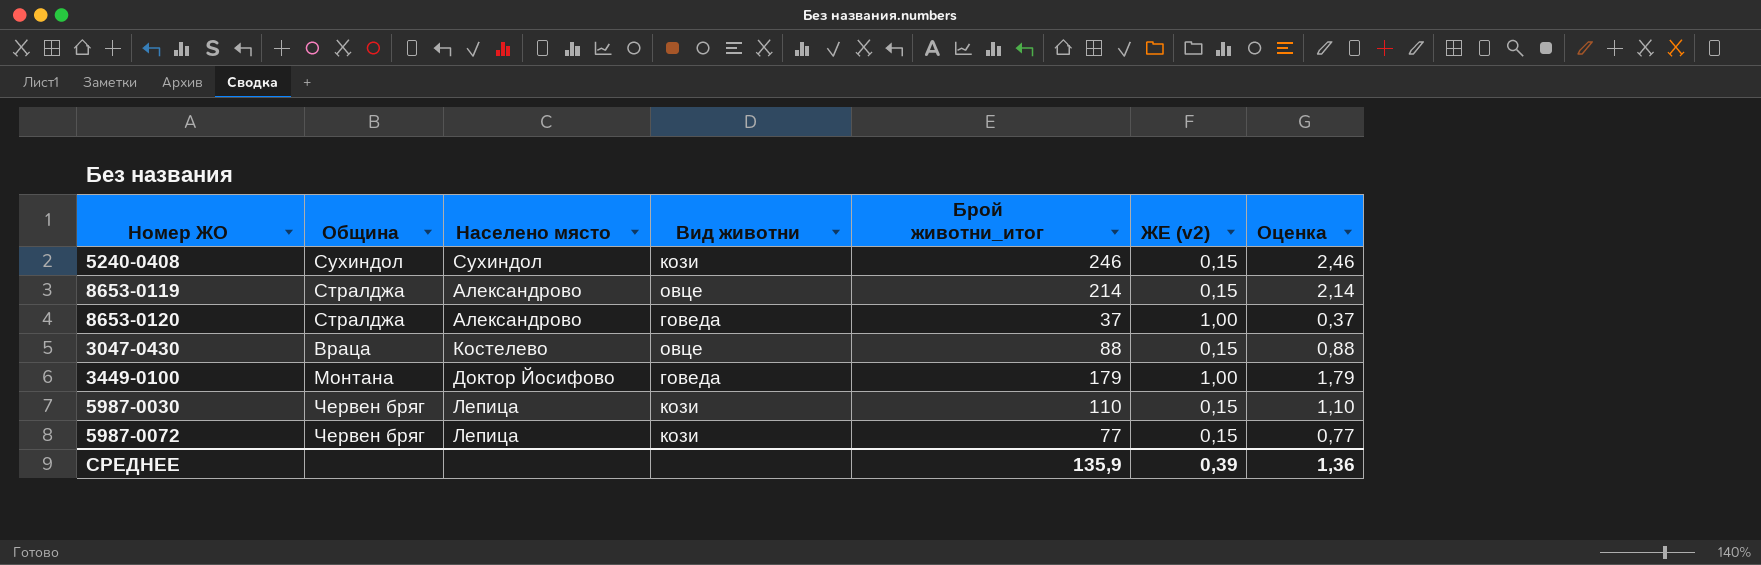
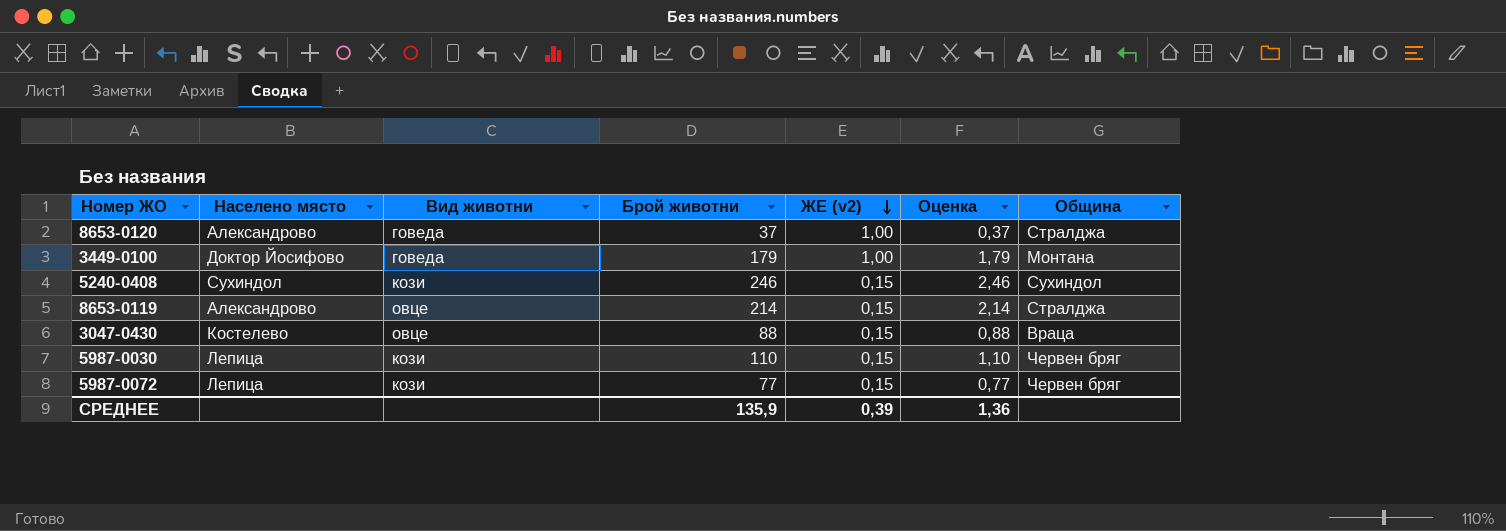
row order: none -> ЖЕ (v2) descending
column name: Брой животни_итог -> Брой животни
column Община | position: 2 -> 7

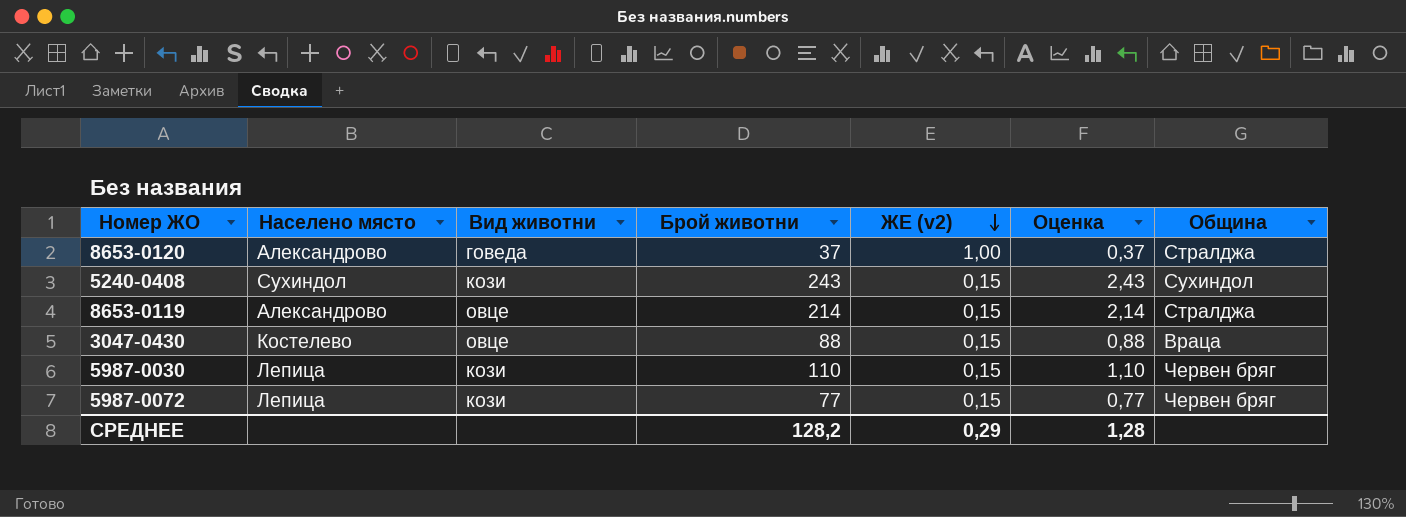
row 3449-0100: Доктор Йосифово | говеда | 179 | 1,00 | 1,79 | Монтана -> none
5240-0408 | Брой животни: 246 -> 243
5240-0408 | Оценка: 2,46 -> 2,43
СРЕДНЕЕ | Брой животни: 135,9 -> 128,2
СРЕДНЕЕ | ЖЕ (v2): 0,39 -> 0,29
СРЕДНЕЕ | Оценка: 1,36 -> 1,28

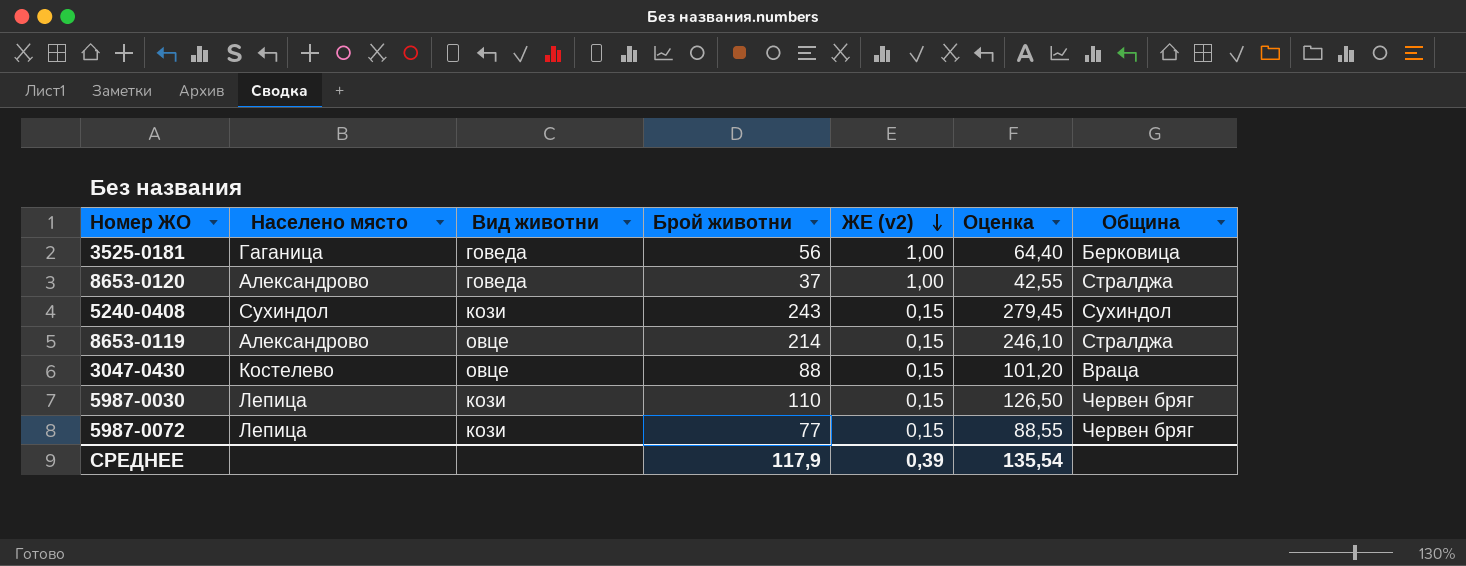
column Оценка | formula: [Брой животни] * 0,01 -> [Брой животни] * 1,15
row 3525-0181: none -> Гаганица | говеда | 56 | 1,00 | 64,40 | Берковица
СРЕДНЕЕ | Брой животни: 128,2 -> 117,9
СРЕДНЕЕ | ЖЕ (v2): 0,29 -> 0,39
СРЕДНЕЕ | Оценка: 1,28 -> 135,54

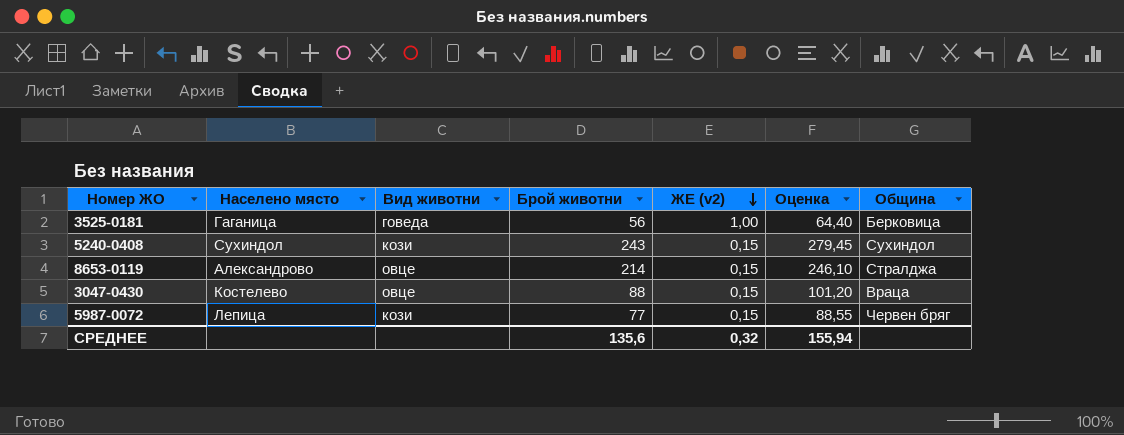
row 8653-0120: Александрово | говеда | 37 | 1,00 | 42,55 | Стралджа -> none
row 5987-0030: Лепица | кози | 110 | 0,15 | 126,50 | Червен бряг -> none
СРЕДНЕЕ | Брой животни: 117,9 -> 135,6
СРЕДНЕЕ | ЖЕ (v2): 0,39 -> 0,32
СРЕДНЕЕ | Оценка: 135,54 -> 155,94

